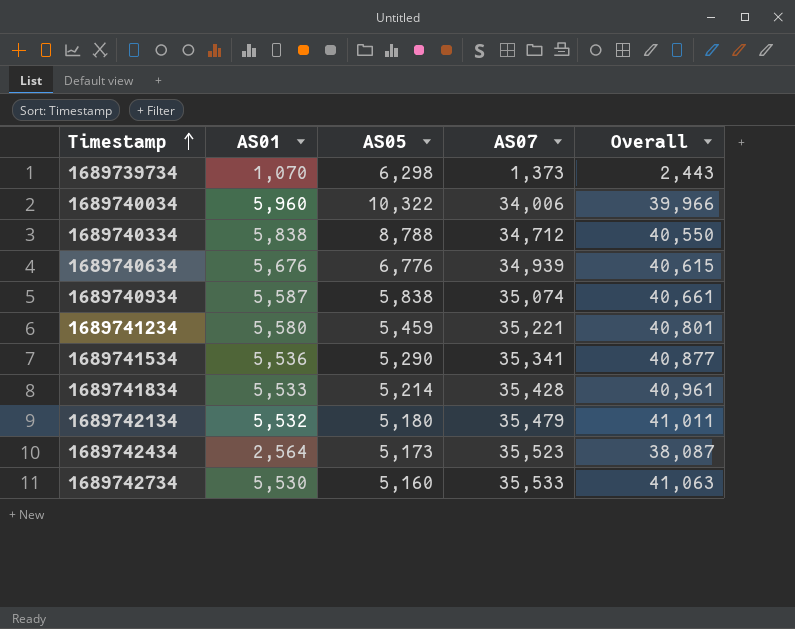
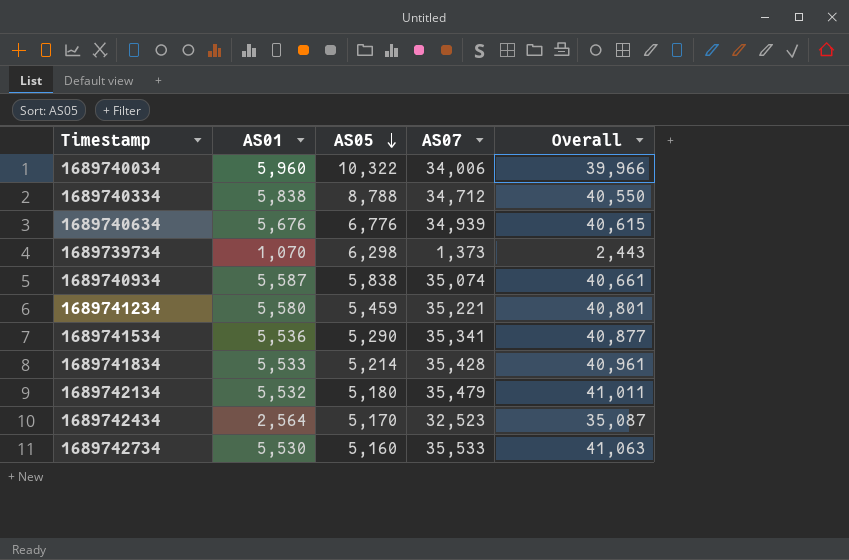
row order: Timestamp ascending -> AS05 descending
1689742434 | AS05: 5,173 -> 5,170
1689742434 | AS07: 35,523 -> 32,523
1689742434 | Overall: 38,087 -> 35,087

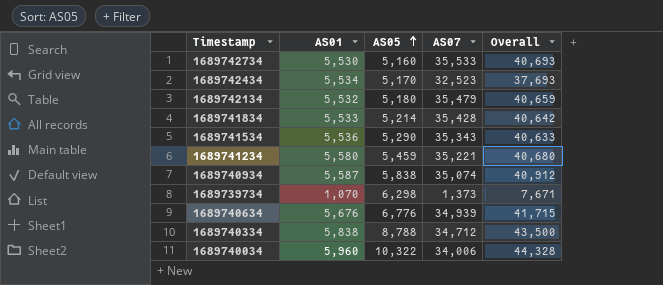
row order: AS05 descending -> AS05 ascending
column Overall | formula: [AS01] + [AS07] -> [AS05] + [AS07]
1689742434 | AS01: 2,564 -> 5,534
1689741534 | AS07: 35,341 -> 35,343

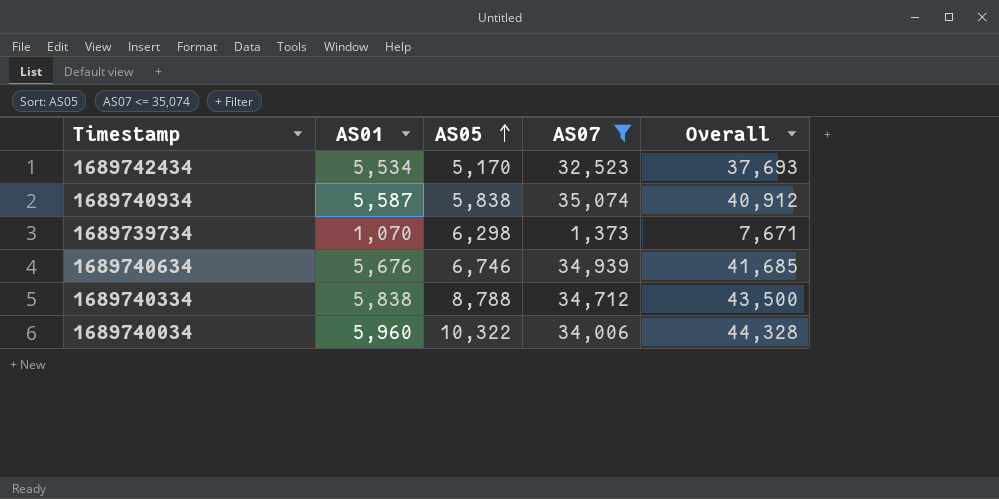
filter: none -> AS07 <= 35,074
1689740634 | AS05: 6,776 -> 6,746
1689740634 | Overall: 41,715 -> 41,685

